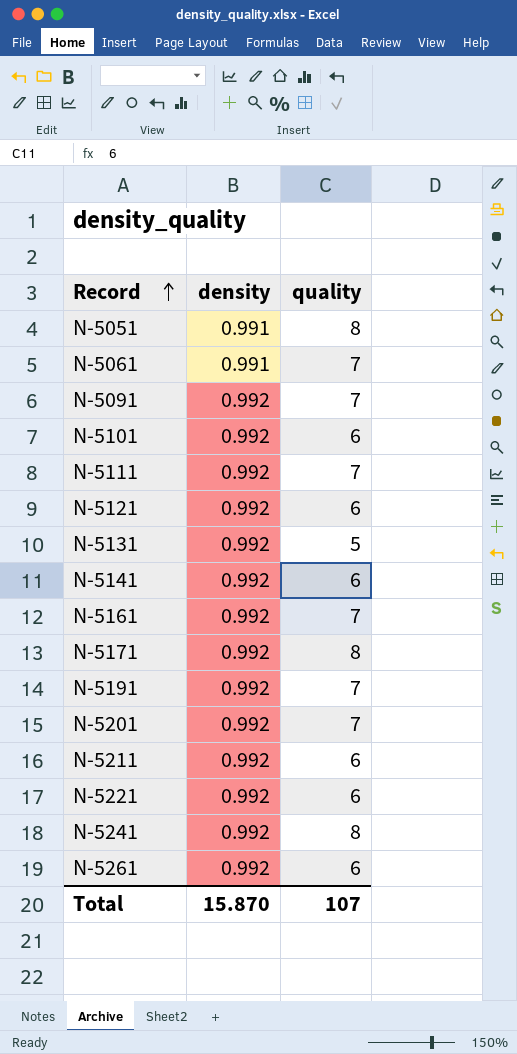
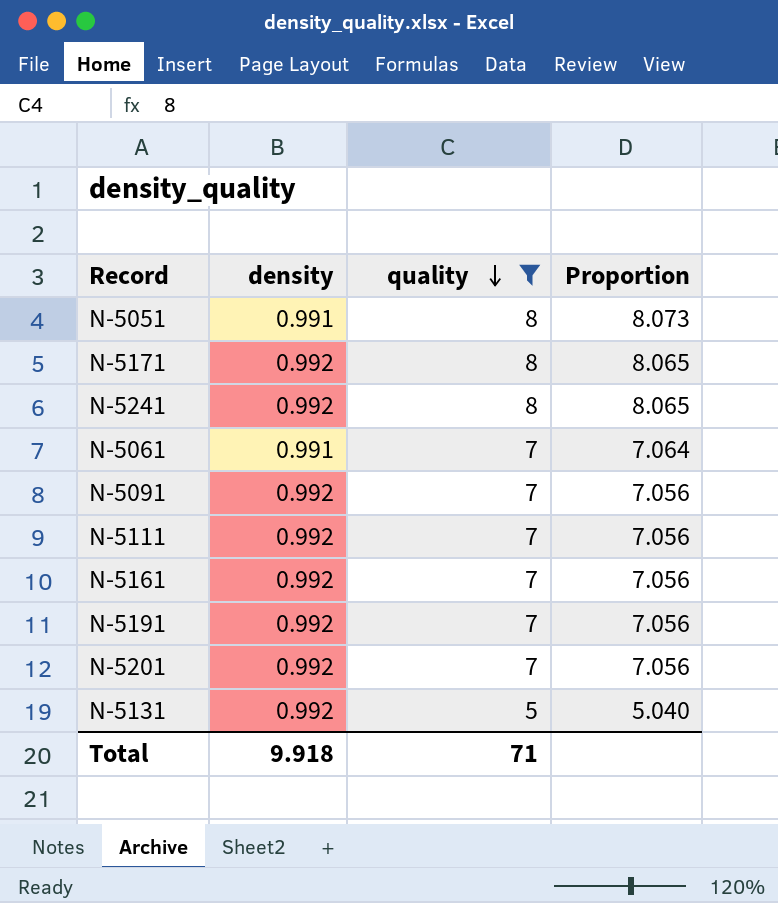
filter: none -> quality != 6
row order: Record ascending -> quality descending
column Proportion | formula: none -> [quality] / [density]
Total | density: 15.870 -> 9.918
Total | quality: 107 -> 71

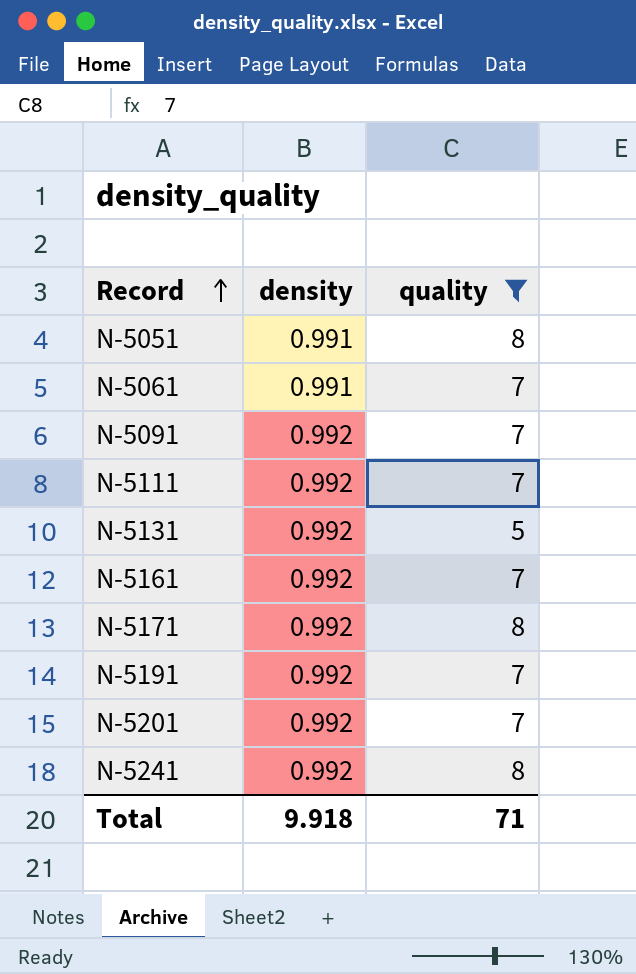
row order: quality descending -> Record ascending
column Proportion | formula: [quality] / [density] -> none

